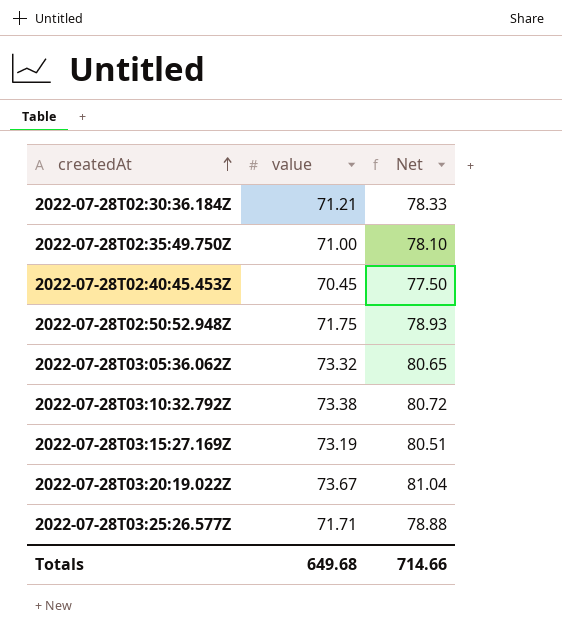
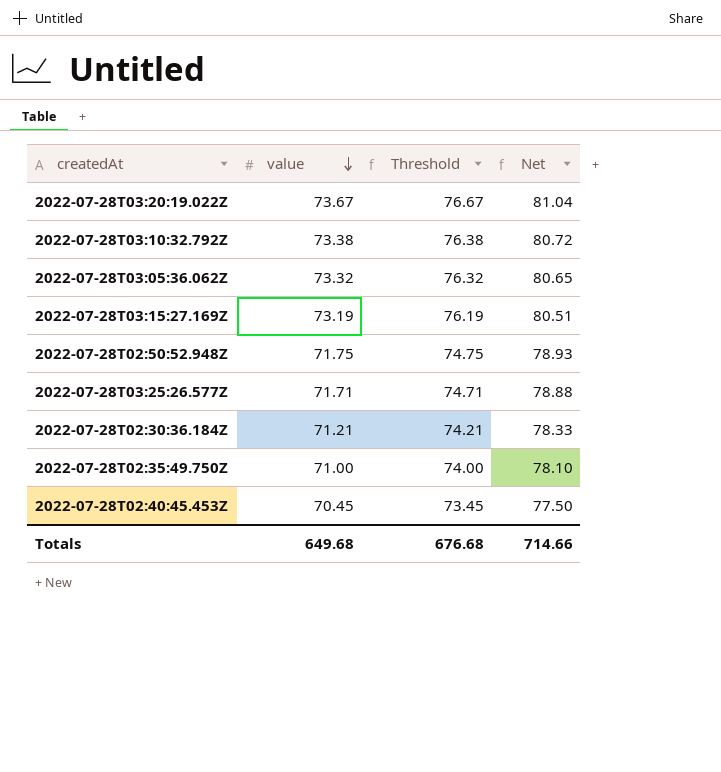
row order: createdAt ascending -> value descending
column Threshold | formula: none -> [value] + 3

